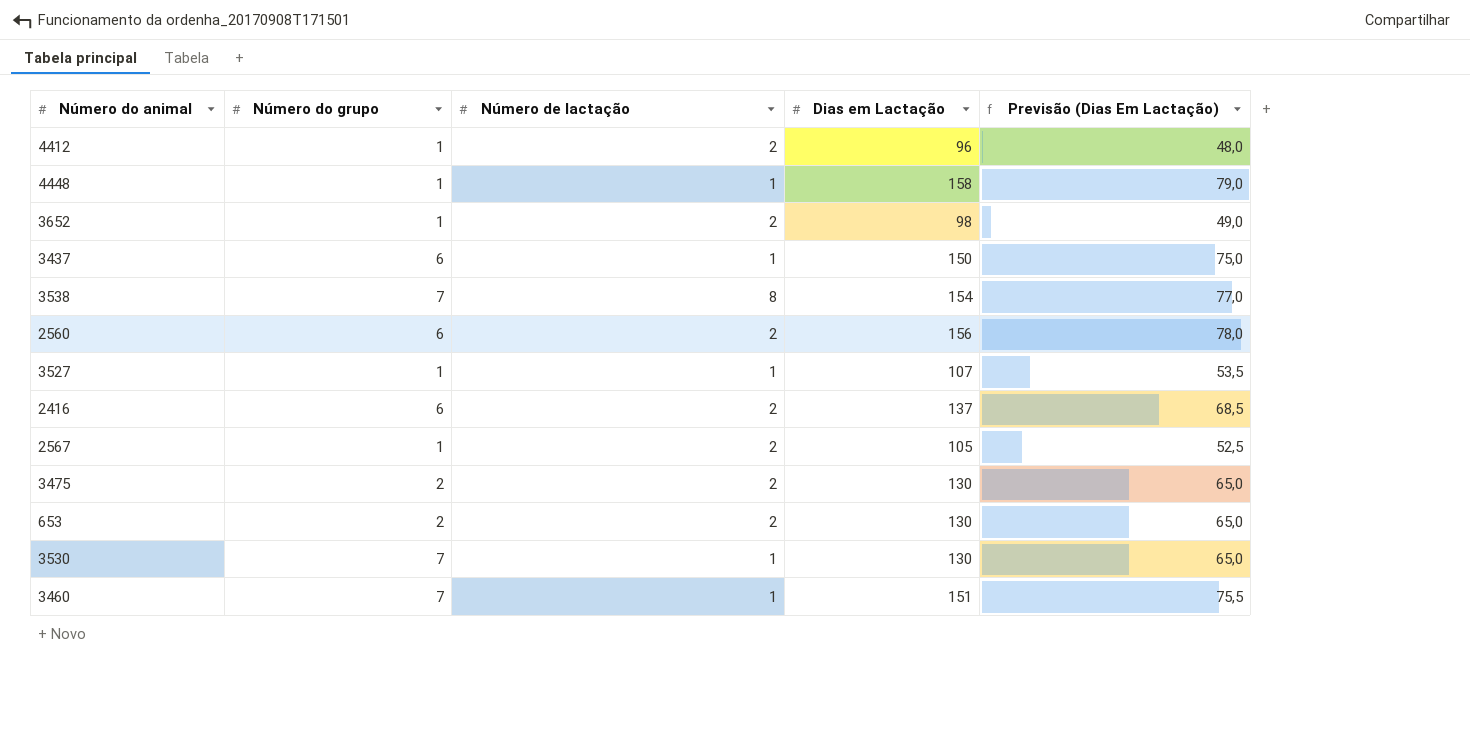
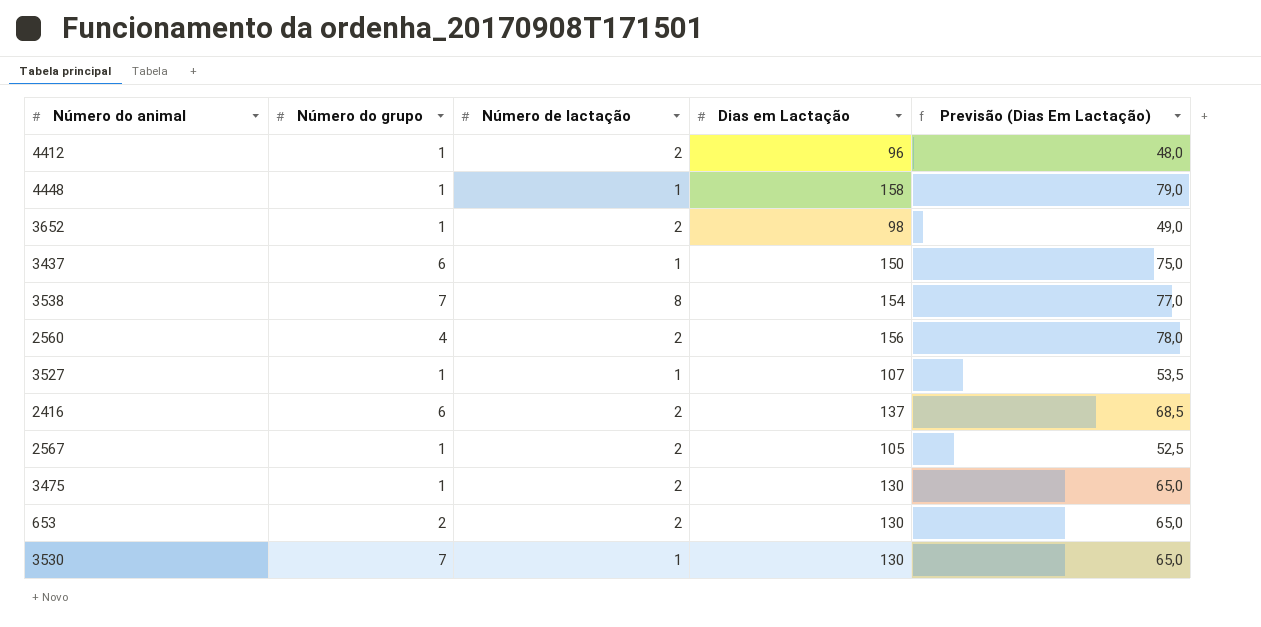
row 3460: 7 | 1 | 151 | 75,5 -> none
2560 | Número do grupo: 6 -> 4
3475 | Número do grupo: 2 -> 1

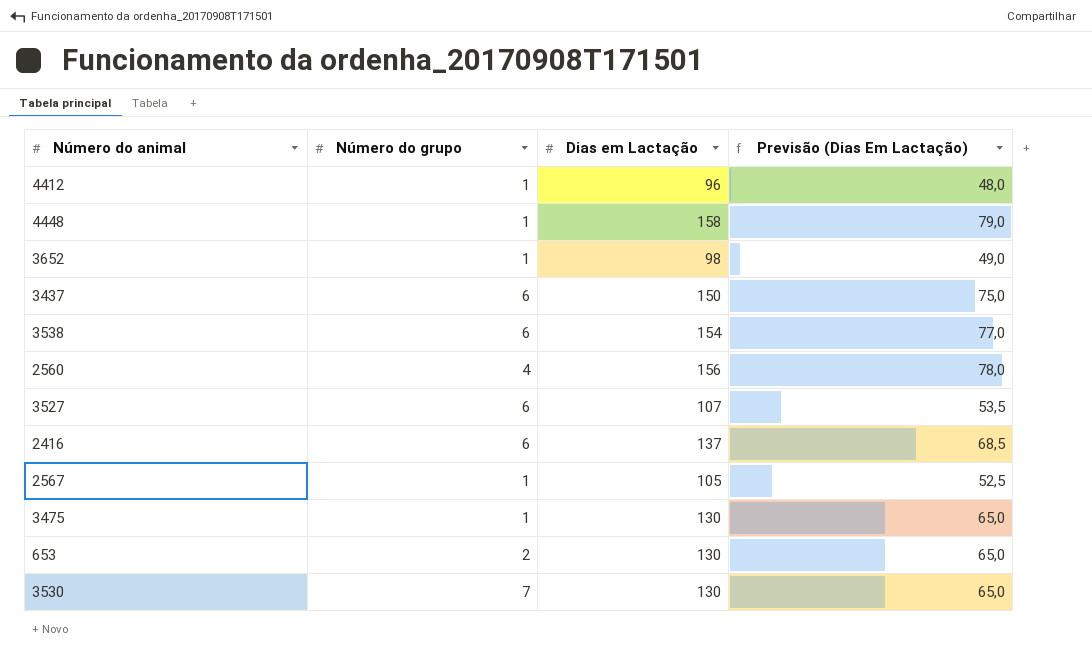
column Número de lactação | position: 3 -> none
3538 | Número do grupo: 7 -> 6
3527 | Número do grupo: 1 -> 6

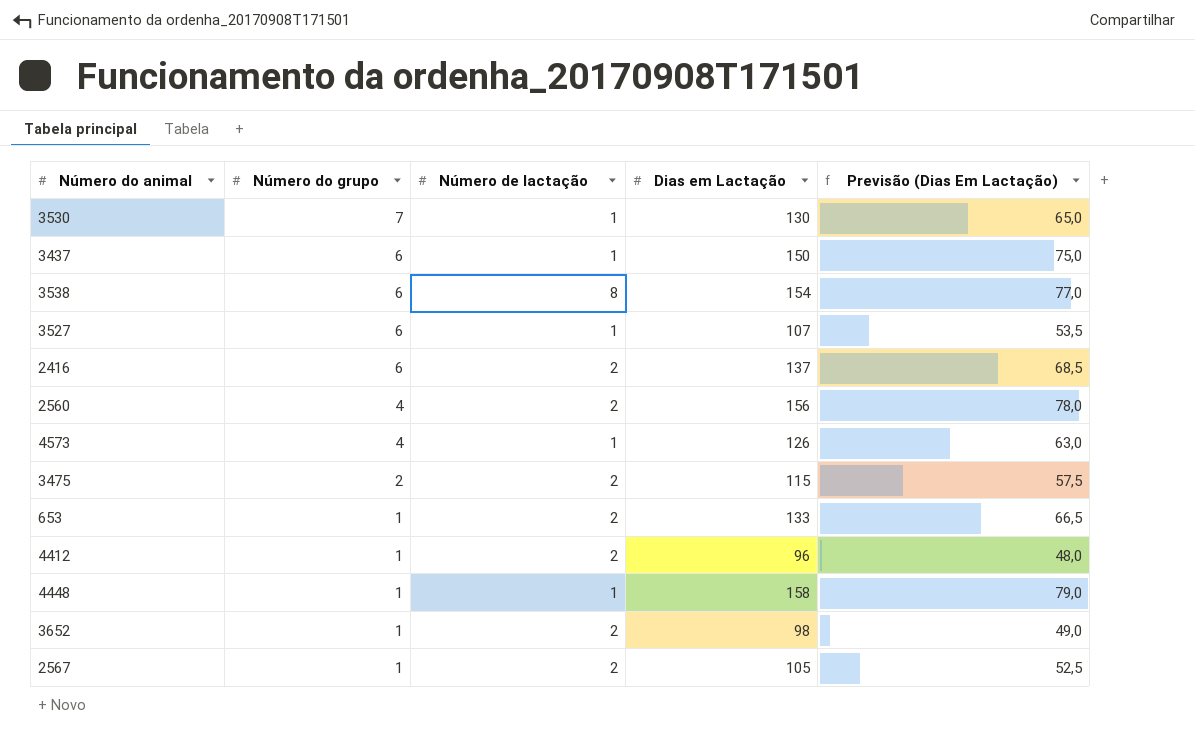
row order: none -> Número do grupo descending
column Número de lactação | position: none -> 3
row 4573: none -> 4 | 1 | 126 | 63,0
3475 | Número do grupo: 1 -> 2
3475 | Dias em Lactação: 130 -> 115
3475 | Previsão (Dias Em Lactação): 65,0 -> 57,5
653 | Número do grupo: 2 -> 1
653 | Dias em Lactação: 130 -> 133
653 | Previsão (Dias Em Lactação): 65,0 -> 66,5

